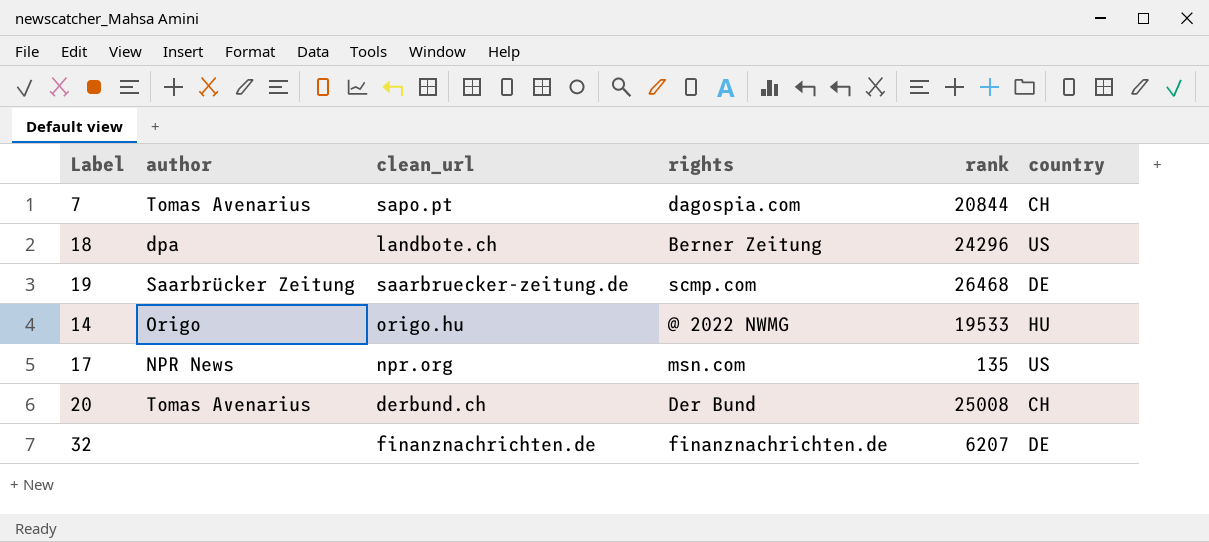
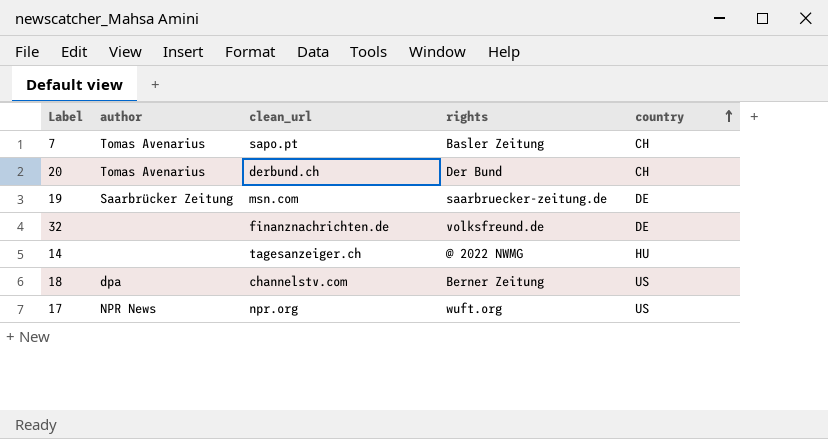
row order: none -> country ascending
column rank | position: 5 -> none
7 | rights: dagospia.com -> Basler Zeitung
19 | clean_url: saarbruecker-zeitung.de -> msn.com
19 | rights: scmp.com -> saarbruecker-zeitung.de
32 | rights: finanznachrichten.de -> volksfreund.de
14 | author: Origo -> none
14 | clean_url: origo.hu -> tagesanzeiger.ch
18 | clean_url: landbote.ch -> channelstv.com
17 | rights: msn.com -> wuft.org

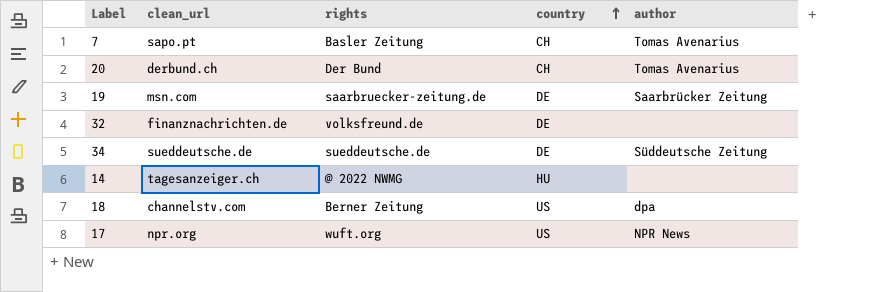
column author | position: 2 -> 5
row 34: none -> sueddeutsche.de | sueddeutsche.de | DE | Süddeutsche Zeitung

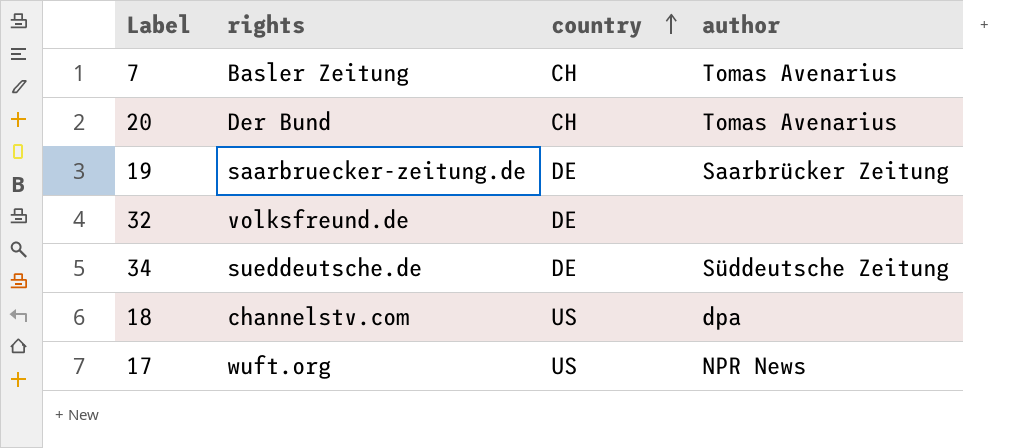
column clean_url | position: 2 -> none
row 14: tagesanzeiger.ch | @ 2022 NWMG | HU | none -> none
18 | rights: Berner Zeitung -> channelstv.com

